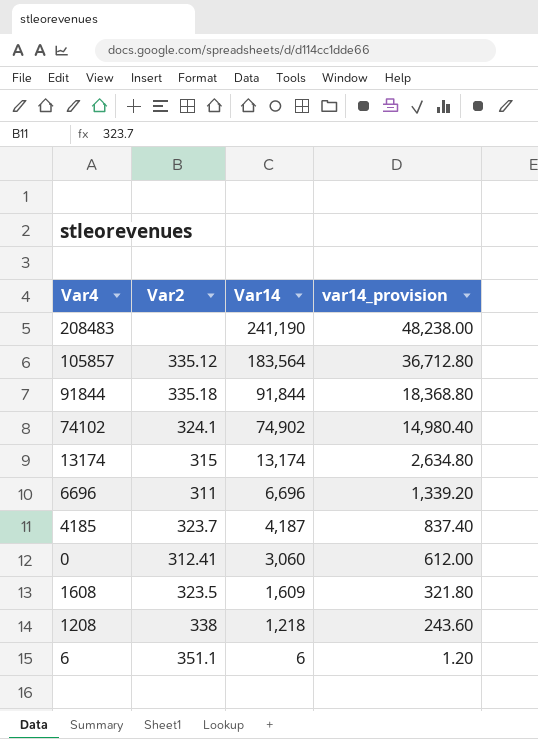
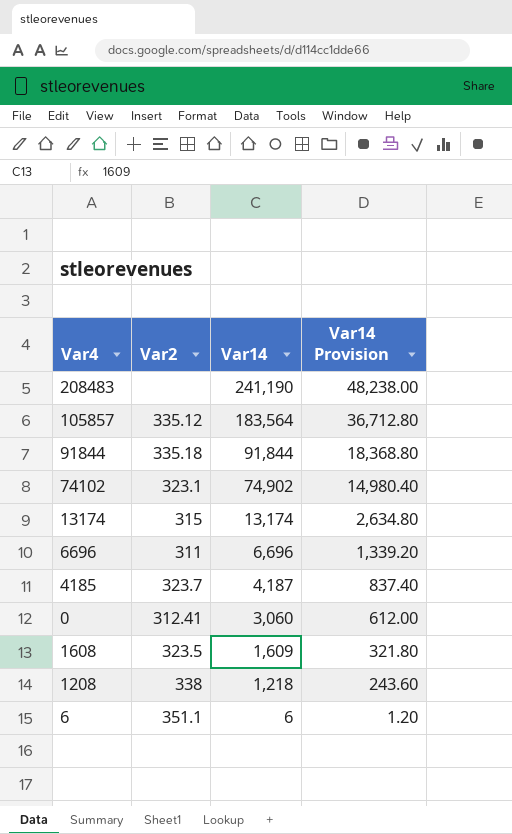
column name: var14_provision -> Var14 Provision
74102 | Var2: 324.1 -> 323.1

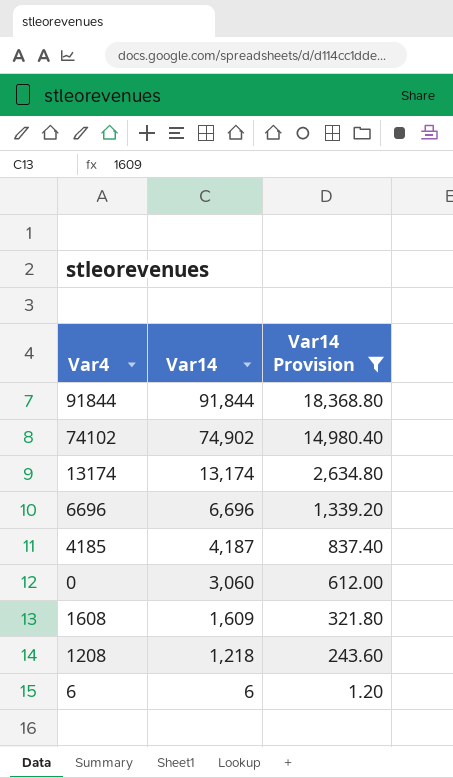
filter: none -> Var14 Provision <= 18,368.80
column Var2 | position: 2 -> none

